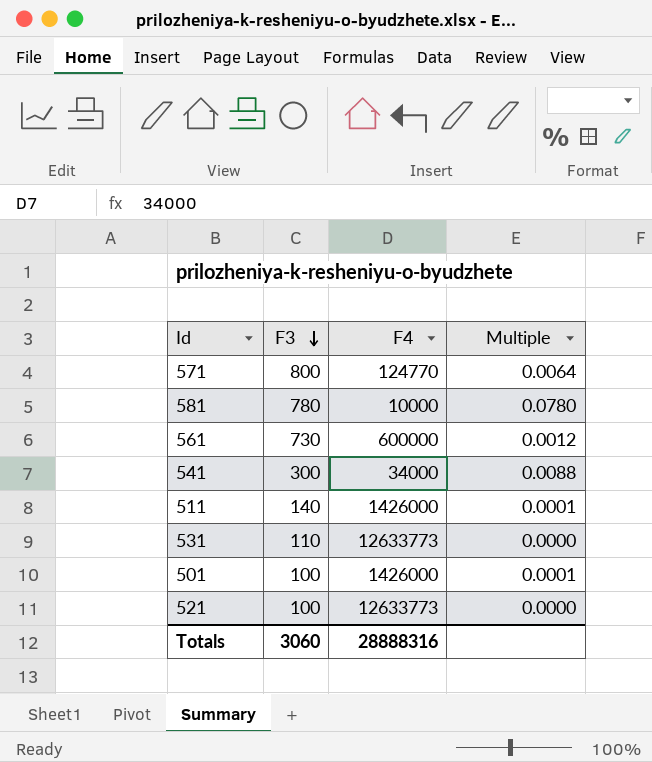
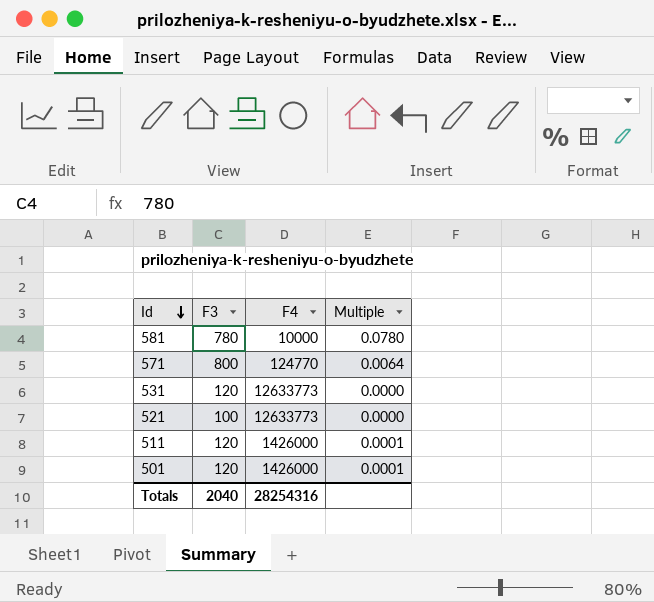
row order: F3 descending -> Id descending
row 561: 730 | 600000 | 0.0012 -> none
row 541: 300 | 34000 | 0.0088 -> none
531 | F3: 110 -> 120
511 | F3: 140 -> 120
501 | F3: 100 -> 120
Totals | F3: 3060 -> 2040
Totals | F4: 28888316 -> 28254316

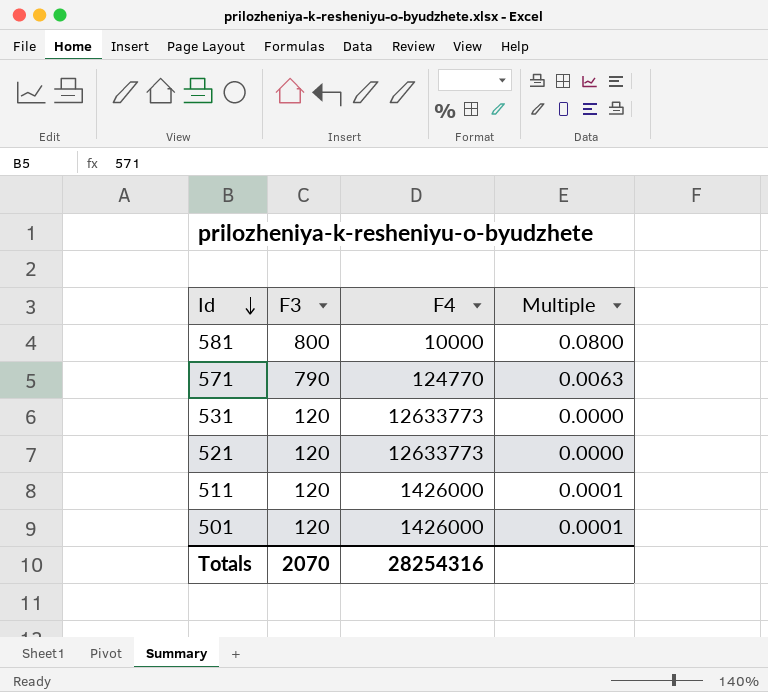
581 | F3: 780 -> 800
581 | Multiple: 0.0780 -> 0.0800
571 | F3: 800 -> 790
571 | Multiple: 0.0064 -> 0.0063
521 | F3: 100 -> 120
Totals | F3: 2040 -> 2070

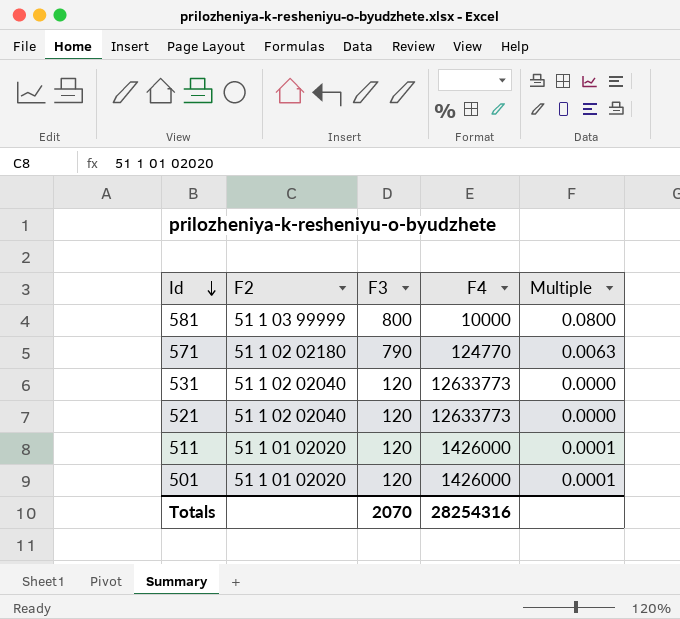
column F2 | position: none -> 2

